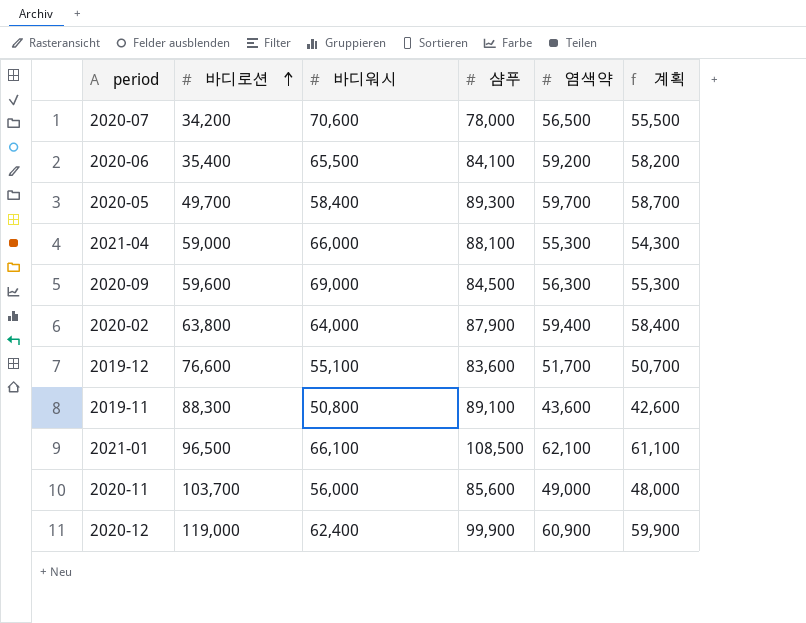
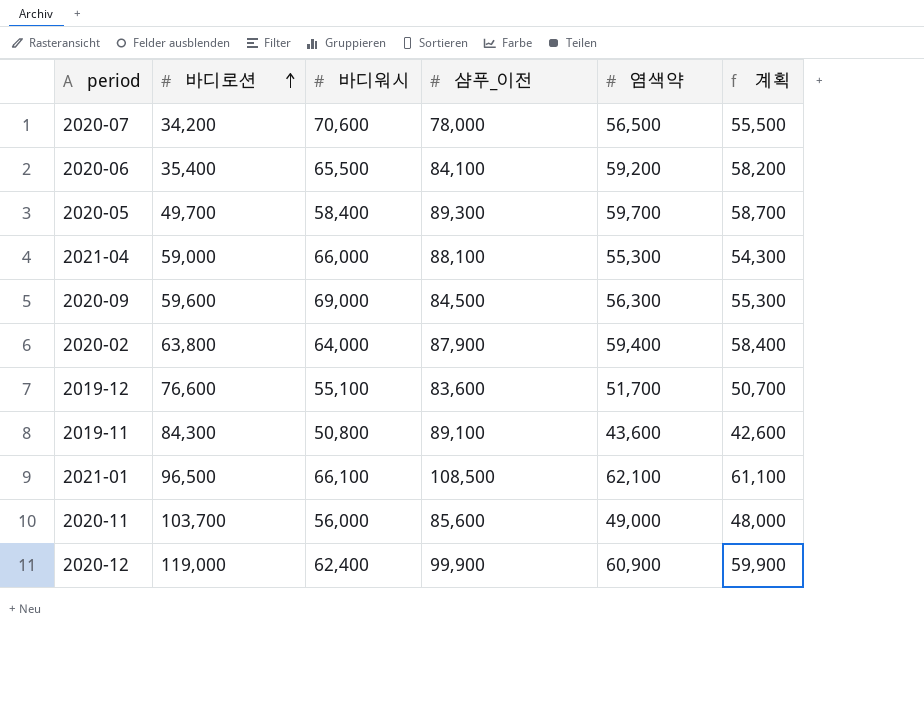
column name: 샴푸 -> 샴푸_이전
2019-11 | 바디로션: 88,300 -> 84,300

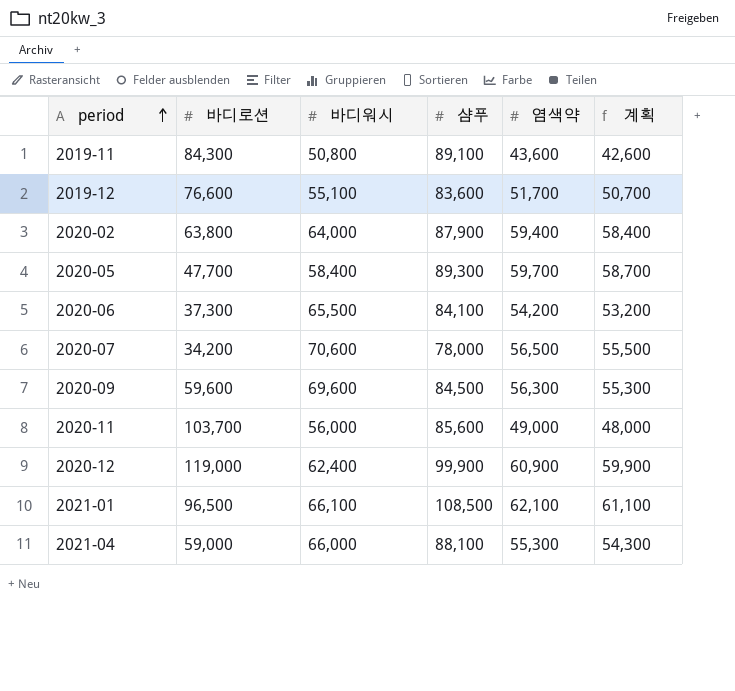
row order: 바디로션 ascending -> period ascending
column name: 샴푸_이전 -> 샴푸
2020-05 | 바디로션: 49,700 -> 47,700
2020-06 | 바디로션: 35,400 -> 37,300
2020-06 | 염색약: 59,200 -> 54,200
2020-06 | 계획: 58,200 -> 53,200
2020-09 | 바디워시: 69,000 -> 69,600

